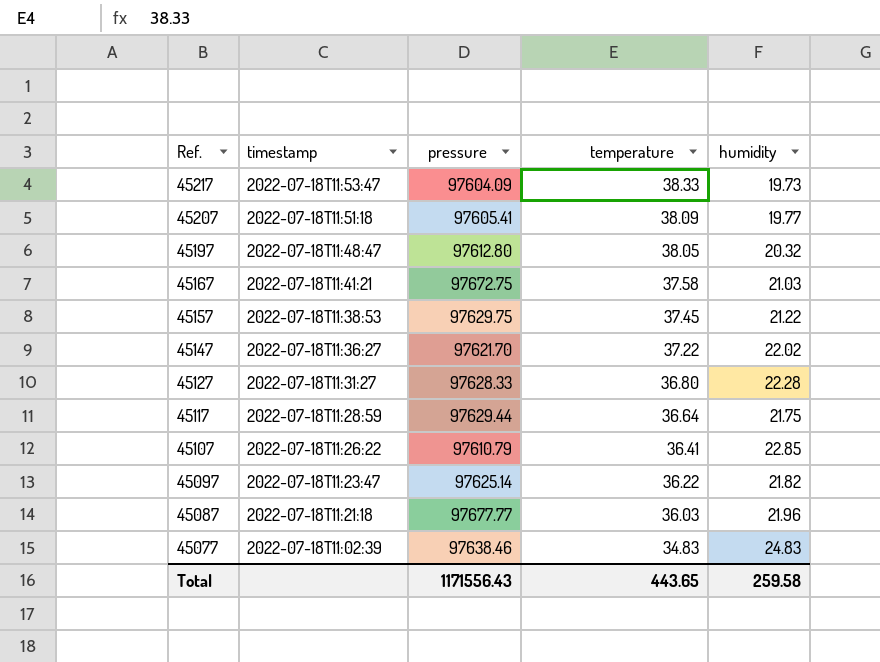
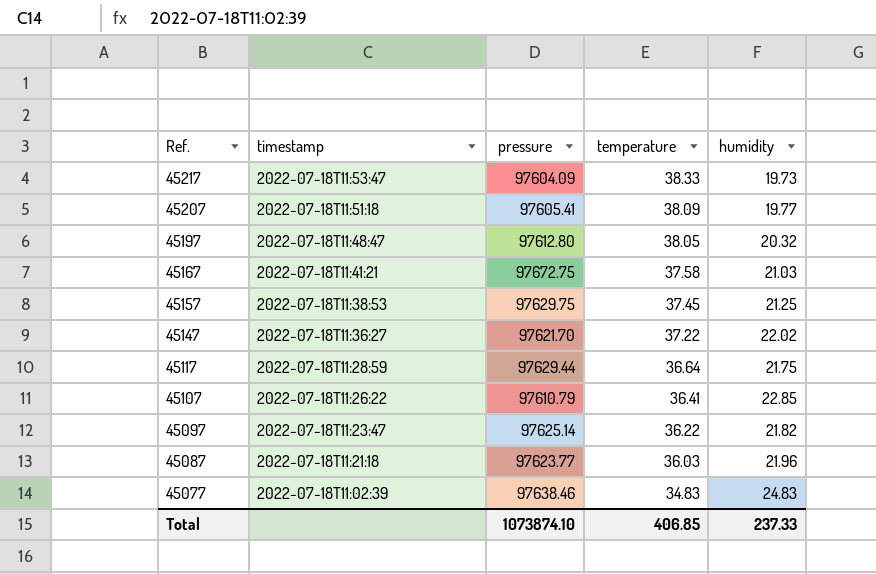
row 45127: 2022-07-18T11:31:27 | 97628.33 | 36.80 | 22.28 -> none
45157 | humidity: 21.22 -> 21.25
45087 | pressure: 97677.77 -> 97623.77
Total | pressure: 1171556.43 -> 1073874.10
Total | temperature: 443.65 -> 406.85
Total | humidity: 259.58 -> 237.33

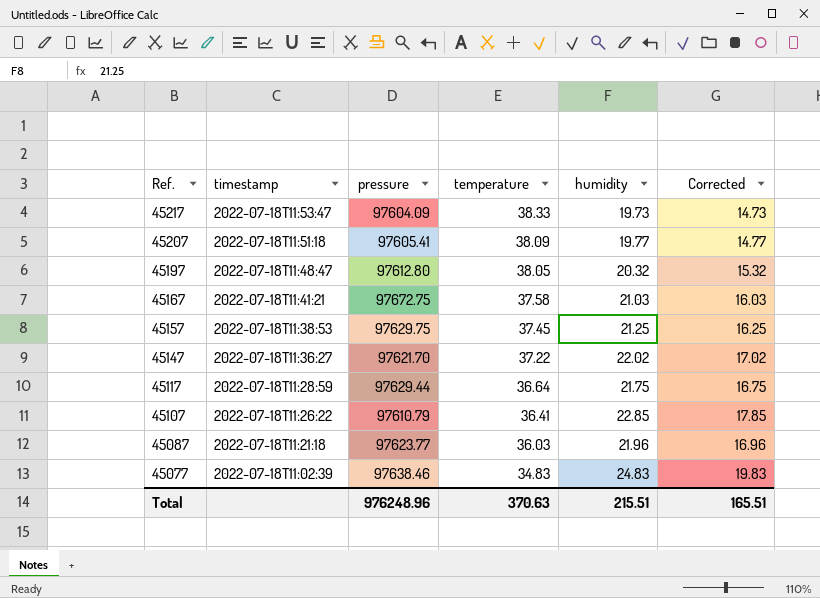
column Corrected | formula: none -> [humidity] - 5
row 45097: 2022-07-18T11:23:47 | 97625.14 | 36.22 | 21.82 -> none
Total | pressure: 1073874.10 -> 976248.96
Total | temperature: 406.85 -> 370.63
Total | humidity: 237.33 -> 215.51

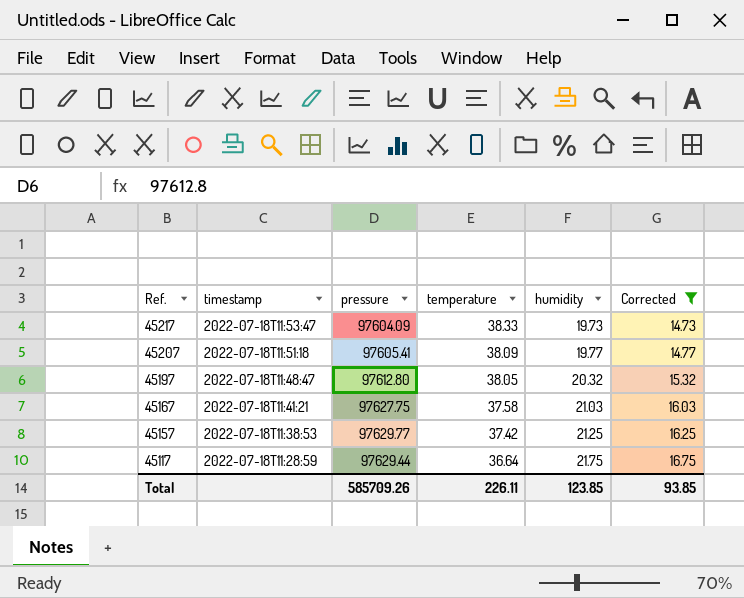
filter: none -> Corrected <= 16.75
45167 | pressure: 97672.75 -> 97627.75
45157 | pressure: 97629.75 -> 97629.77
45157 | temperature: 37.45 -> 37.42
Total | pressure: 976248.96 -> 585709.26
Total | temperature: 370.63 -> 226.11
Total | humidity: 215.51 -> 123.85
Total | Corrected: 165.51 -> 93.85

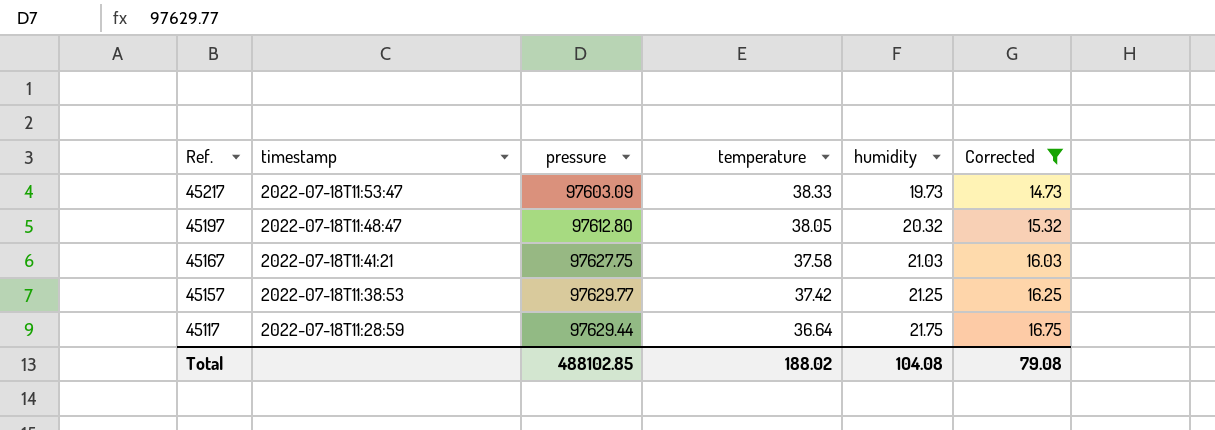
row 45207: 2022-07-18T11:51:18 | 97605.41 | 38.09 | 19.77 | 14.77 -> none
45217 | pressure: 97604.09 -> 97603.09
Total | pressure: 585709.26 -> 488102.85
Total | temperature: 226.11 -> 188.02
Total | humidity: 123.85 -> 104.08
Total | Corrected: 93.85 -> 79.08

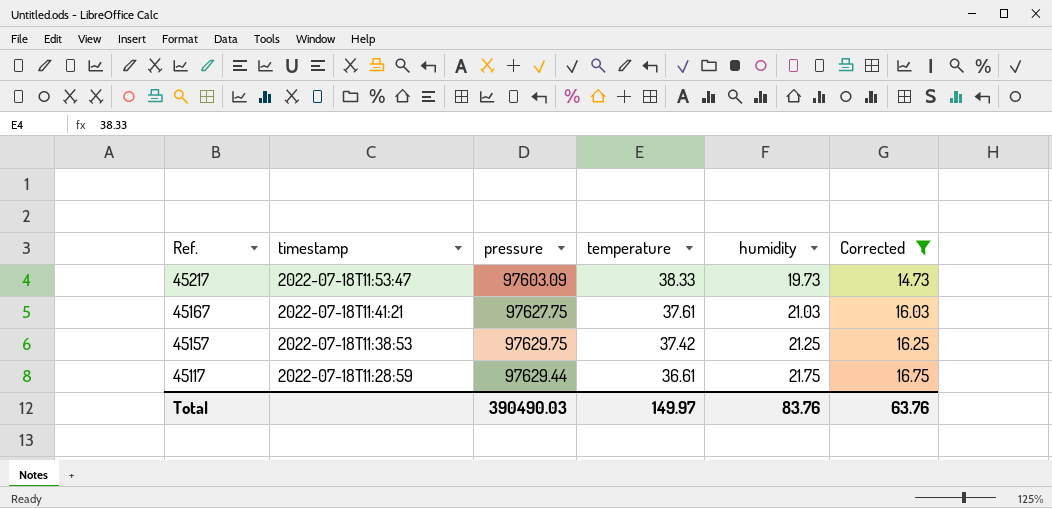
row 45197: 2022-07-18T11:48:47 | 97612.80 | 38.05 | 20.32 | 15.32 -> none
45167 | temperature: 37.58 -> 37.61
45157 | pressure: 97629.77 -> 97629.75
45117 | temperature: 36.64 -> 36.61
Total | pressure: 488102.85 -> 390490.03
Total | temperature: 188.02 -> 149.97
Total | humidity: 104.08 -> 83.76
Total | Corrected: 79.08 -> 63.76

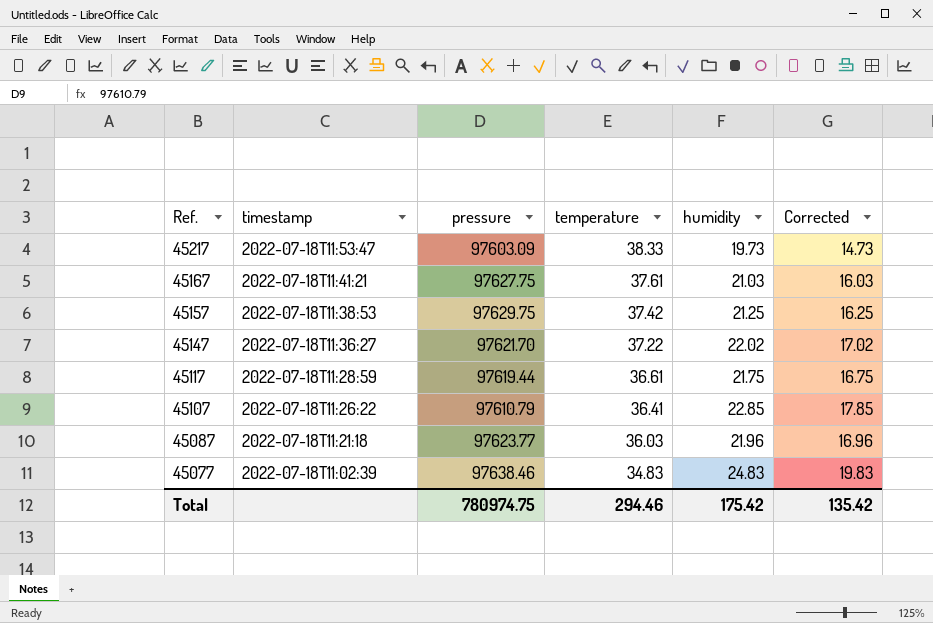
filter: Corrected <= 16.75 -> none
45117 | pressure: 97629.44 -> 97619.44
Total | pressure: 390490.03 -> 780974.75
Total | temperature: 149.97 -> 294.46
Total | humidity: 83.76 -> 175.42
Total | Corrected: 63.76 -> 135.42

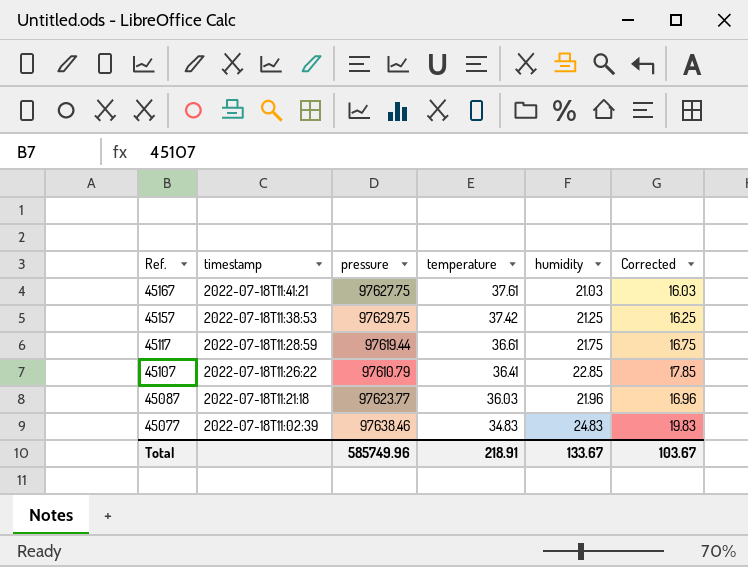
row 45217: 2022-07-18T11:53:47 | 97603.09 | 38.33 | 19.73 | 14.73 -> none
row 45147: 2022-07-18T11:36:27 | 97621.70 | 37.22 | 22.02 | 17.02 -> none
Total | pressure: 780974.75 -> 585749.96
Total | temperature: 294.46 -> 218.91
Total | humidity: 175.42 -> 133.67
Total | Corrected: 135.42 -> 103.67

